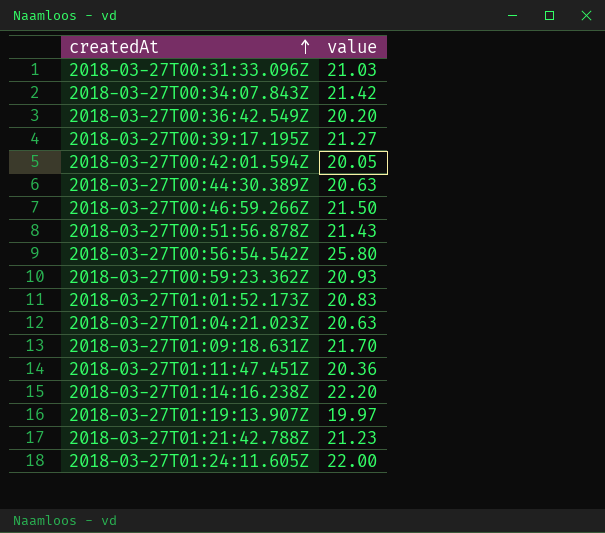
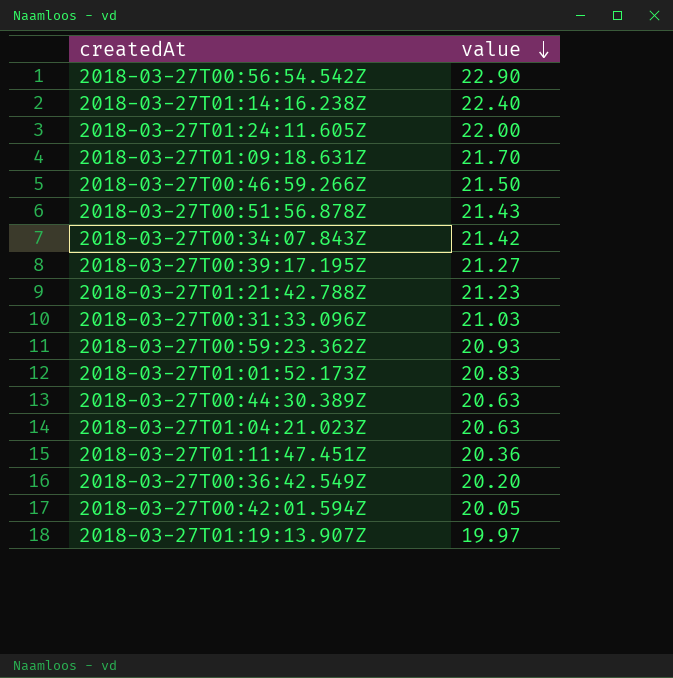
row order: createdAt ascending -> value descending
2018-03-27T00:56:54.542Z | value: 25.80 -> 22.90
2018-03-27T01:14:16.238Z | value: 22.20 -> 22.40

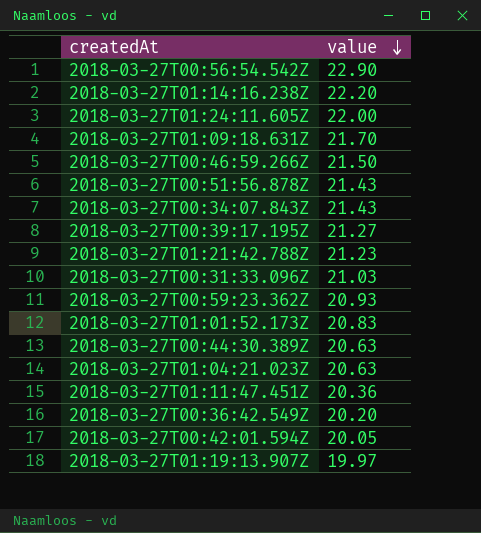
2018-03-27T01:14:16.238Z | value: 22.40 -> 22.20
2018-03-27T00:34:07.843Z | value: 21.42 -> 21.43

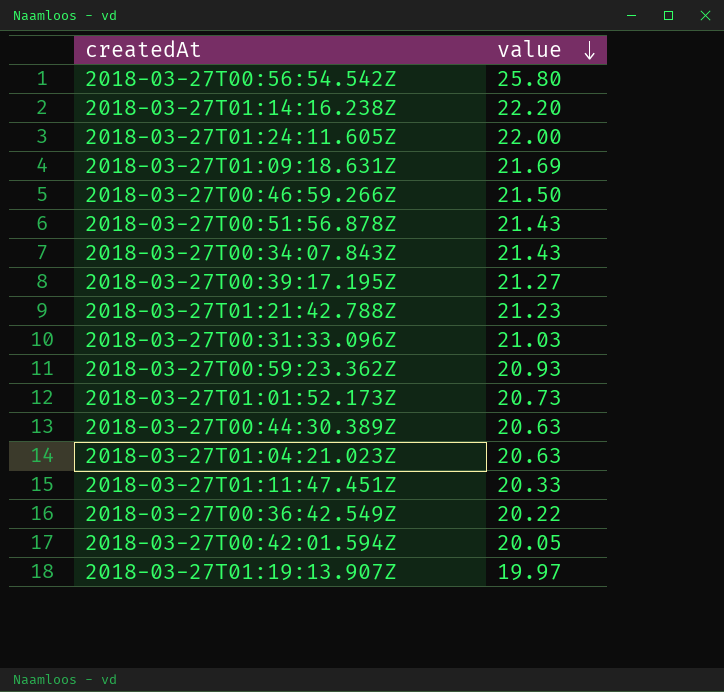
2018-03-27T00:56:54.542Z | value: 22.90 -> 25.80
2018-03-27T01:09:18.631Z | value: 21.70 -> 21.69
2018-03-27T01:01:52.173Z | value: 20.83 -> 20.73
2018-03-27T01:11:47.451Z | value: 20.36 -> 20.33
2018-03-27T00:36:42.549Z | value: 20.20 -> 20.22

